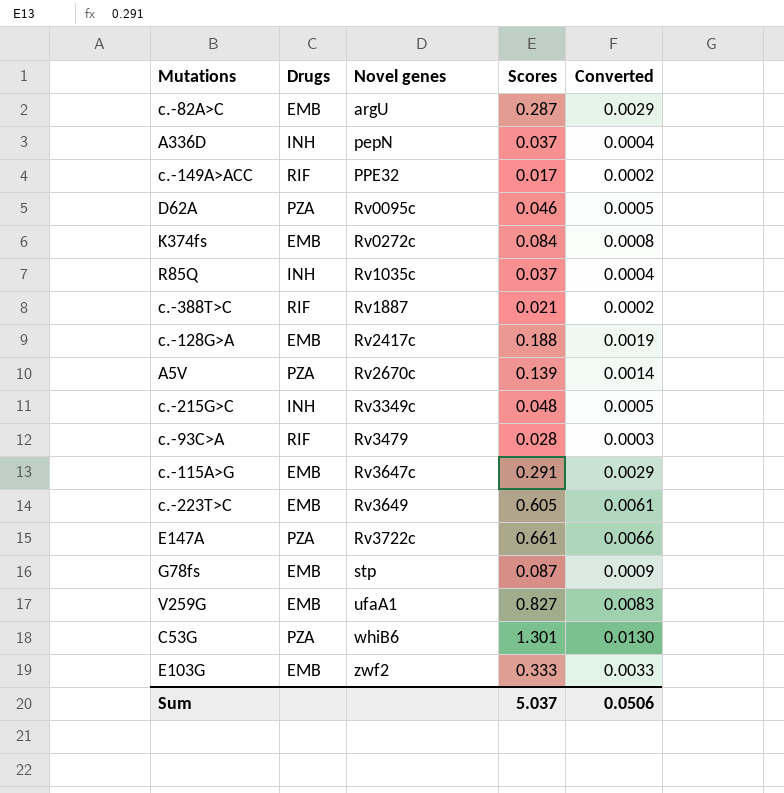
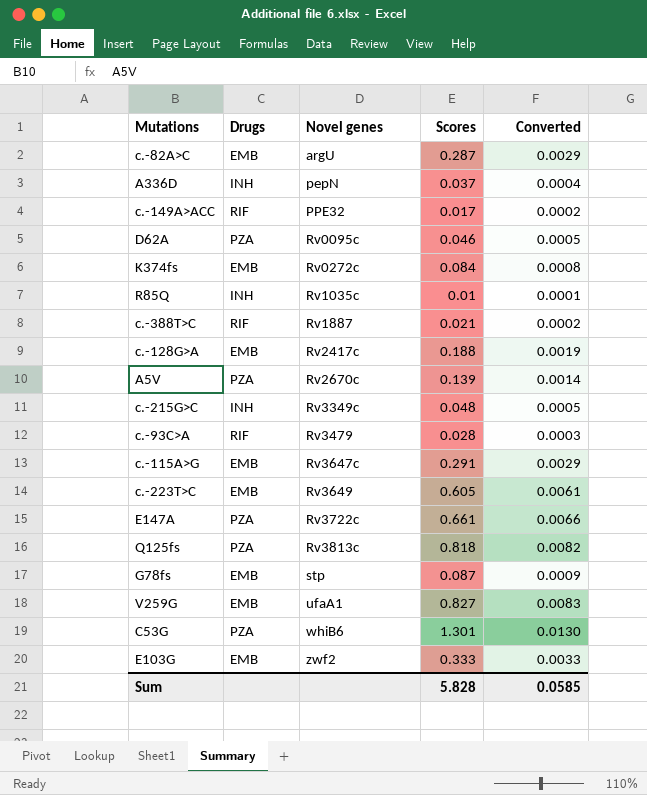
R85Q | Scores: 0.037 -> 0.01
R85Q | Converted: 0.0004 -> 0.0001
row Q125fs: none -> PZA | Rv3813c | 0.818 | 0.0082
Sum | Scores: 5.037 -> 5.828
Sum | Converted: 0.0506 -> 0.0585

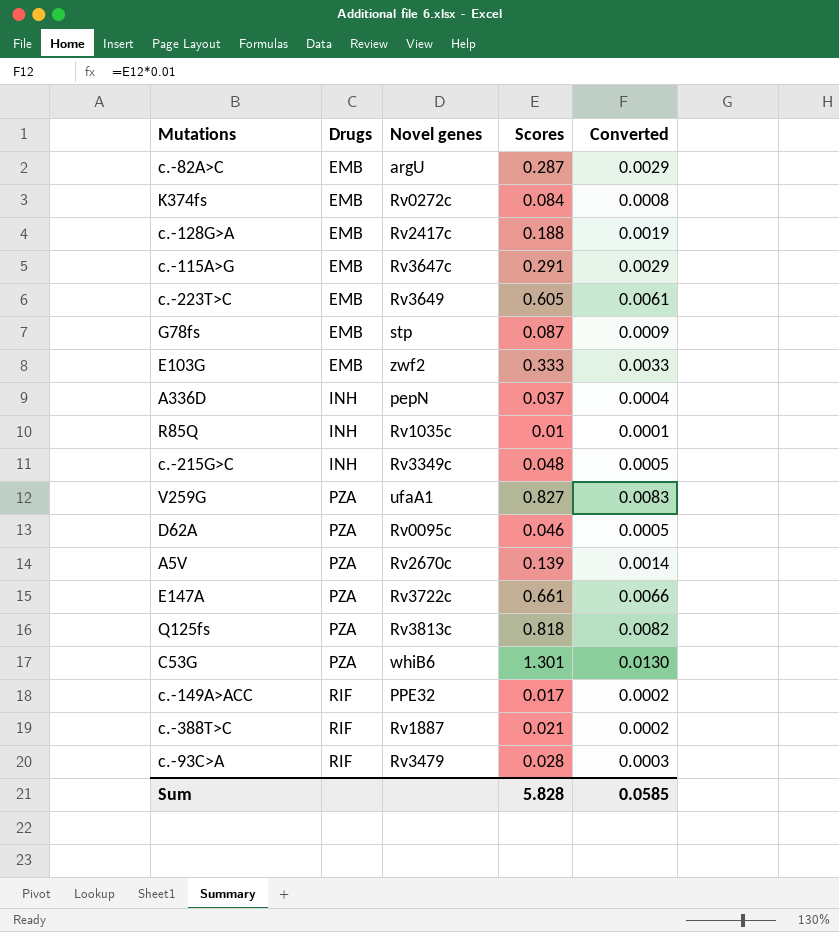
row order: Novel genes ascending -> Drugs ascending
V259G | Drugs: EMB -> PZA

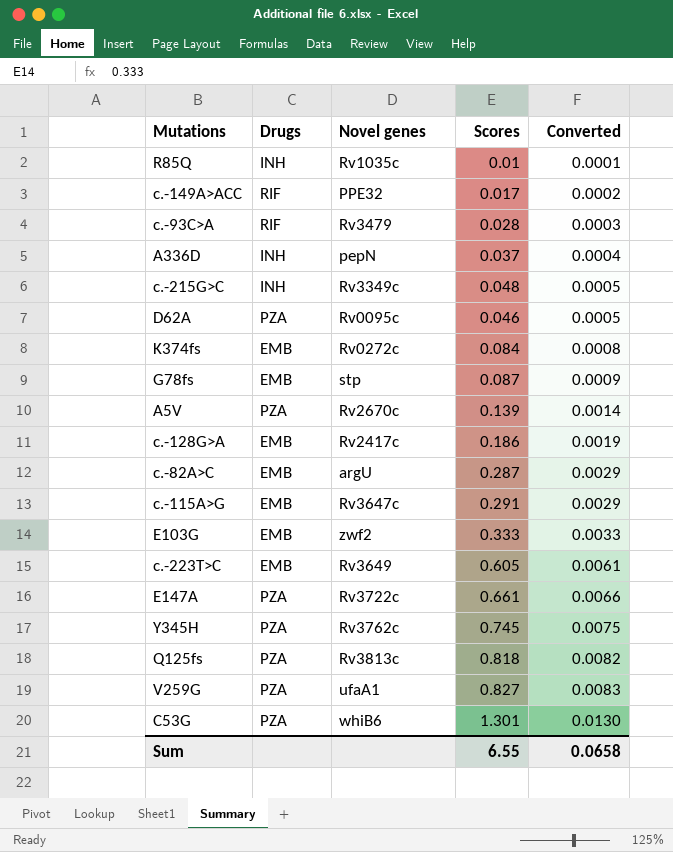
row order: Drugs ascending -> Converted ascending
row c.-388T>C: RIF | Rv1887 | 0.021 | 0.0002 -> none
c.-128G>A | Scores: 0.188 -> 0.186
row Y345H: none -> PZA | Rv3762c | 0.745 | 0.0075
Sum | Scores: 5.828 -> 6.55
Sum | Converted: 0.0585 -> 0.0658

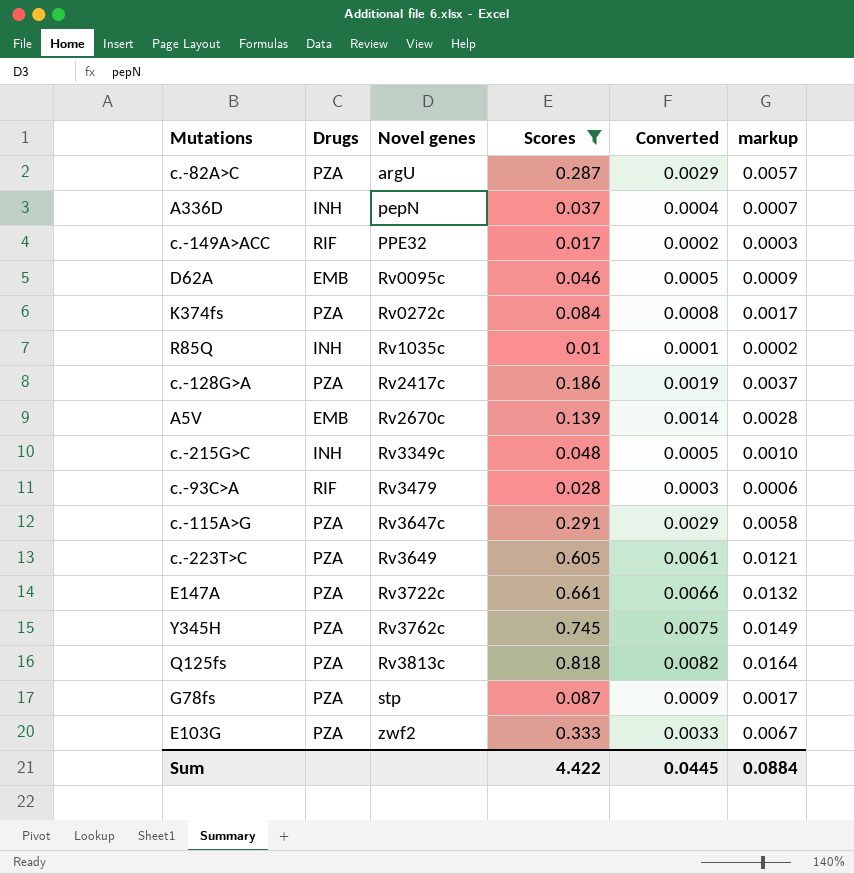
filter: none -> Scores <= 0.818
row order: Converted ascending -> Novel genes ascending
column markup | formula: none -> [Scores] * 0.02
c.-82A>C | Drugs: EMB -> PZA
D62A | Drugs: PZA -> EMB
K374fs | Drugs: EMB -> PZA
c.-128G>A | Drugs: EMB -> PZA
A5V | Drugs: PZA -> EMB
c.-115A>G | Drugs: EMB -> PZA
c.-223T>C | Drugs: EMB -> PZA
G78fs | Drugs: EMB -> PZA
E103G | Drugs: EMB -> PZA
Sum | Scores: 6.55 -> 4.422
Sum | Converted: 0.0658 -> 0.0445

